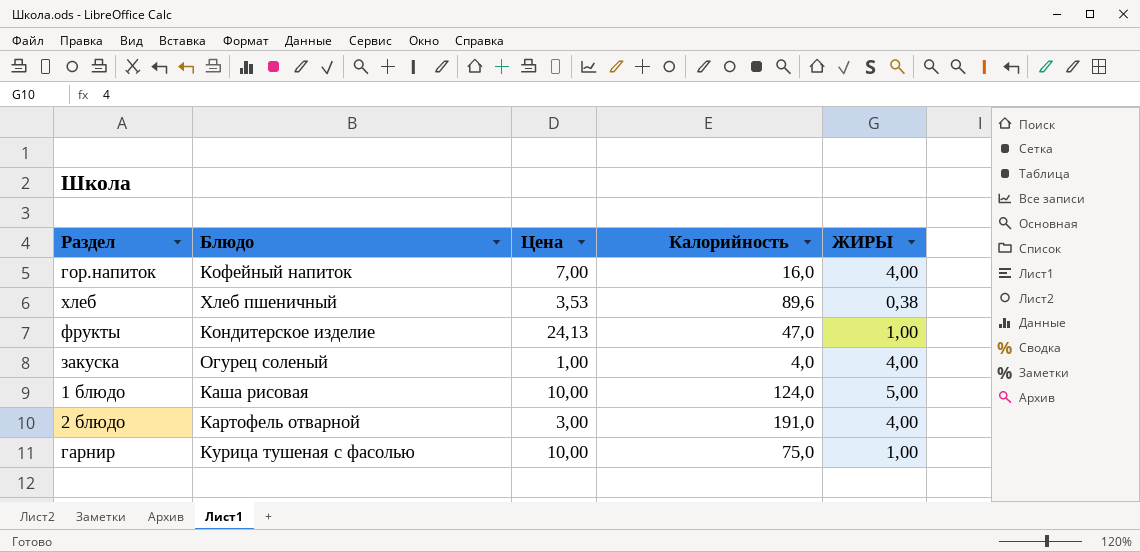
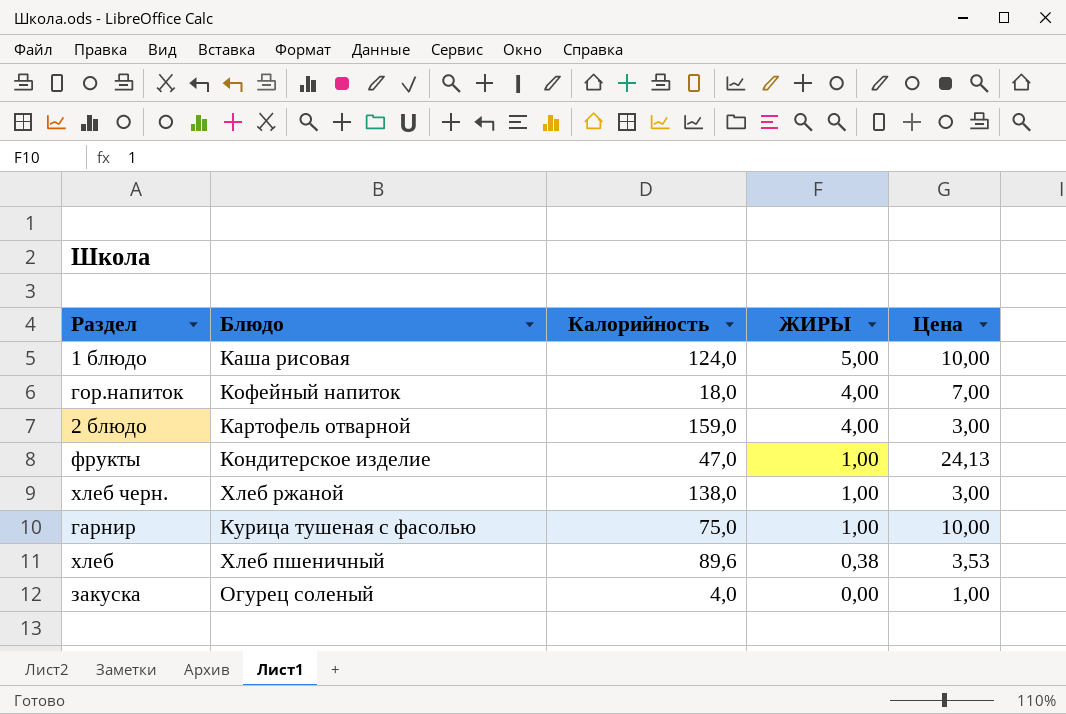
row order: none -> ЖИРЫ descending
column Цена | position: 3 -> 5
гор.напиток | Калорийность: 16,0 -> 18,0
2 блюдо | Калорийность: 191,0 -> 159,0
row хлеб черн.: none -> Хлеб ржаной | 138,0 | 1,00 | 3,00
закуска | ЖИРЫ: 4,00 -> 0,00

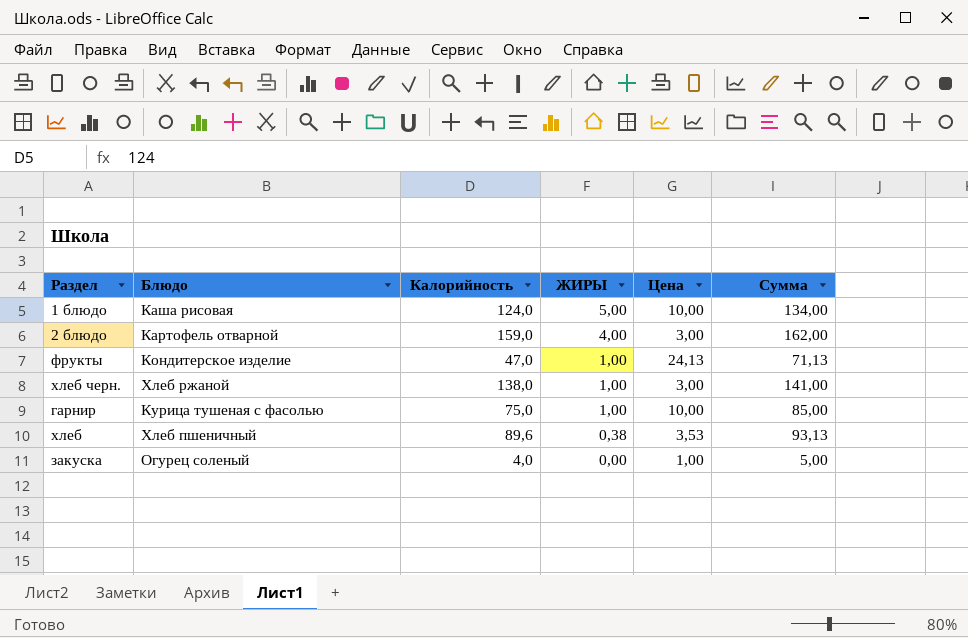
column Сумма | formula: none -> [Калорийность] + [Цена]
row гор.напиток: Кофейный напиток | 18,0 | 4,00 | 7,00 -> none

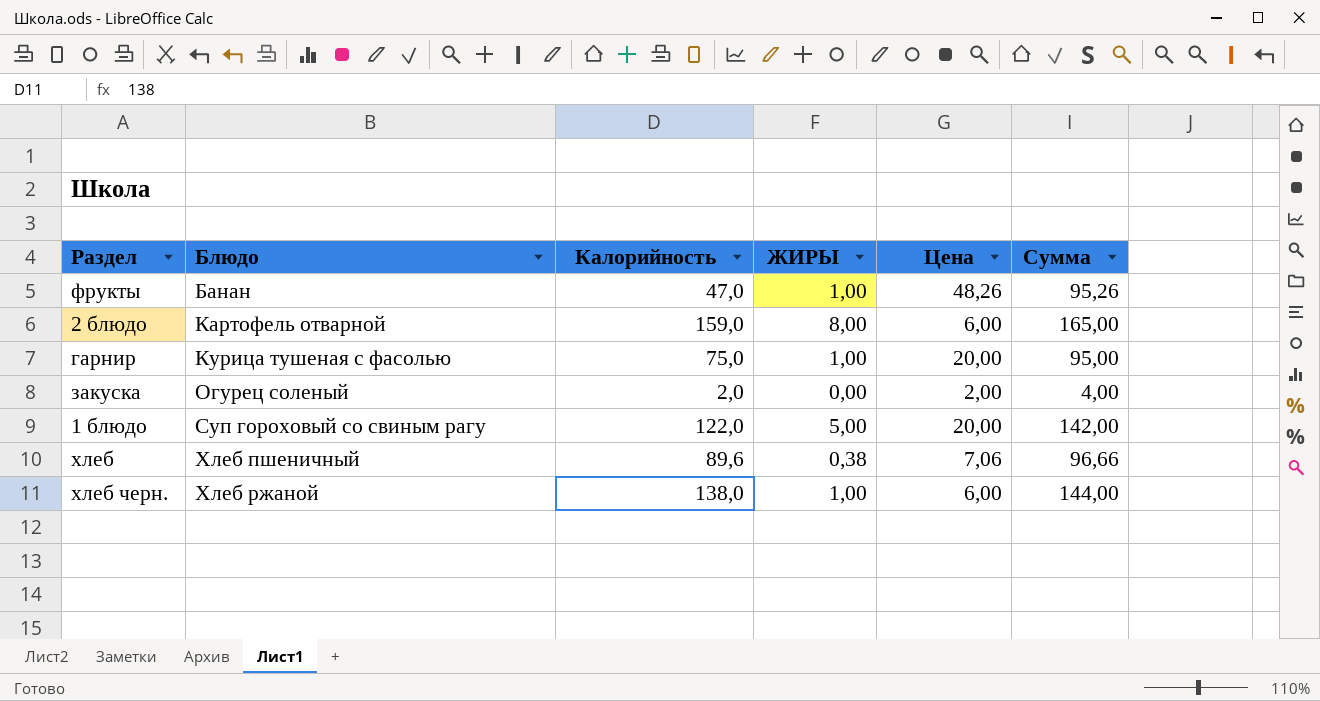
row order: ЖИРЫ descending -> Блюдо ascending
фрукты | Блюдо: Кондитерское изделие -> Банан
фрукты | Цена: 24,13 -> 48,26
фрукты | Сумма: 71,13 -> 95,26
2 блюдо | ЖИРЫ: 4,00 -> 8,00
2 блюдо | Цена: 3,00 -> 6,00
2 блюдо | Сумма: 162,00 -> 165,00
гарнир | Цена: 10,00 -> 20,00
гарнир | Сумма: 85,00 -> 95,00
закуска | Калорийность: 4,0 -> 2,0
закуска | Цена: 1,00 -> 2,00
закуска | Сумма: 5,00 -> 4,00
1 блюдо | Блюдо: Каша рисовая -> Суп гороховый со свиным рагу
1 блюдо | Калорийность: 124,0 -> 122,0
1 блюдо | Цена: 10,00 -> 20,00
1 блюдо | Сумма: 134,00 -> 142,00
хлеб | Цена: 3,53 -> 7,06
хлеб | Сумма: 93,13 -> 96,66
хлеб черн. | Цена: 3,00 -> 6,00
хлеб черн. | Сумма: 141,00 -> 144,00

